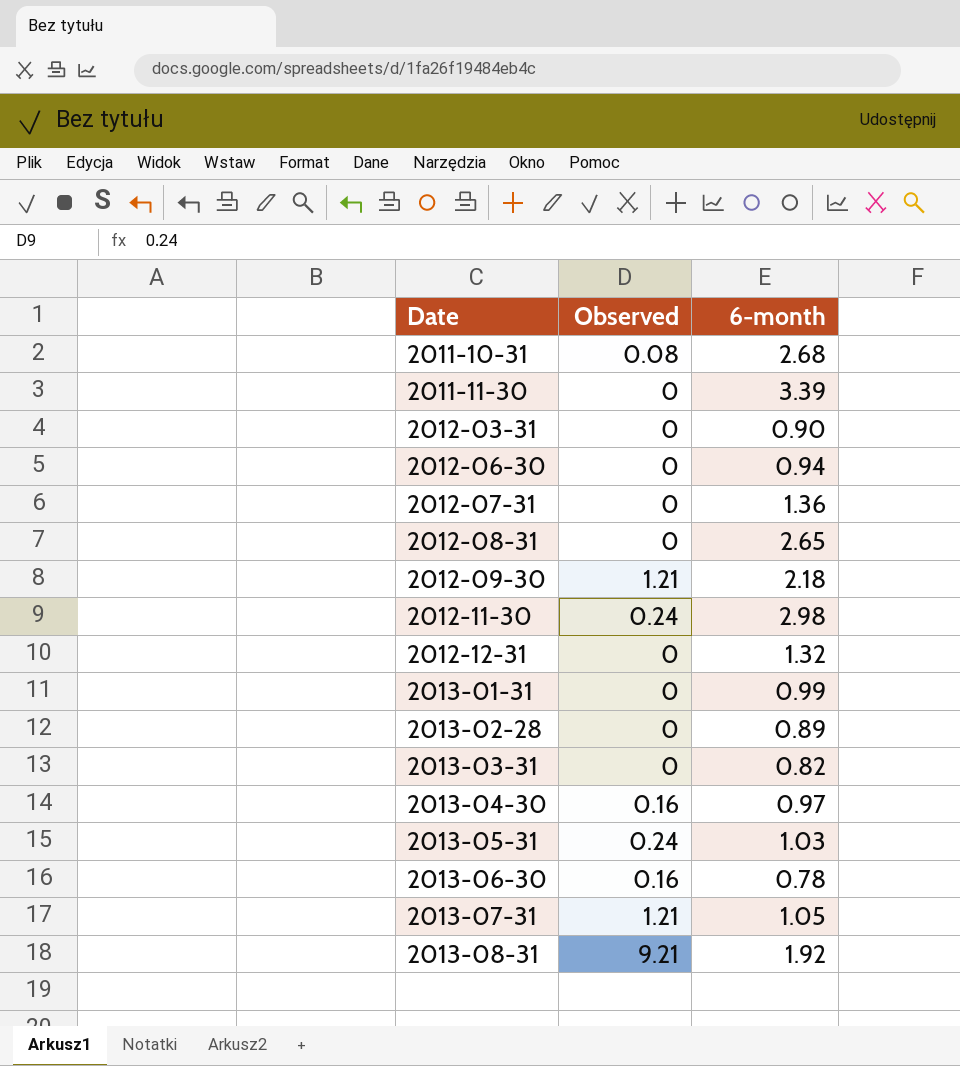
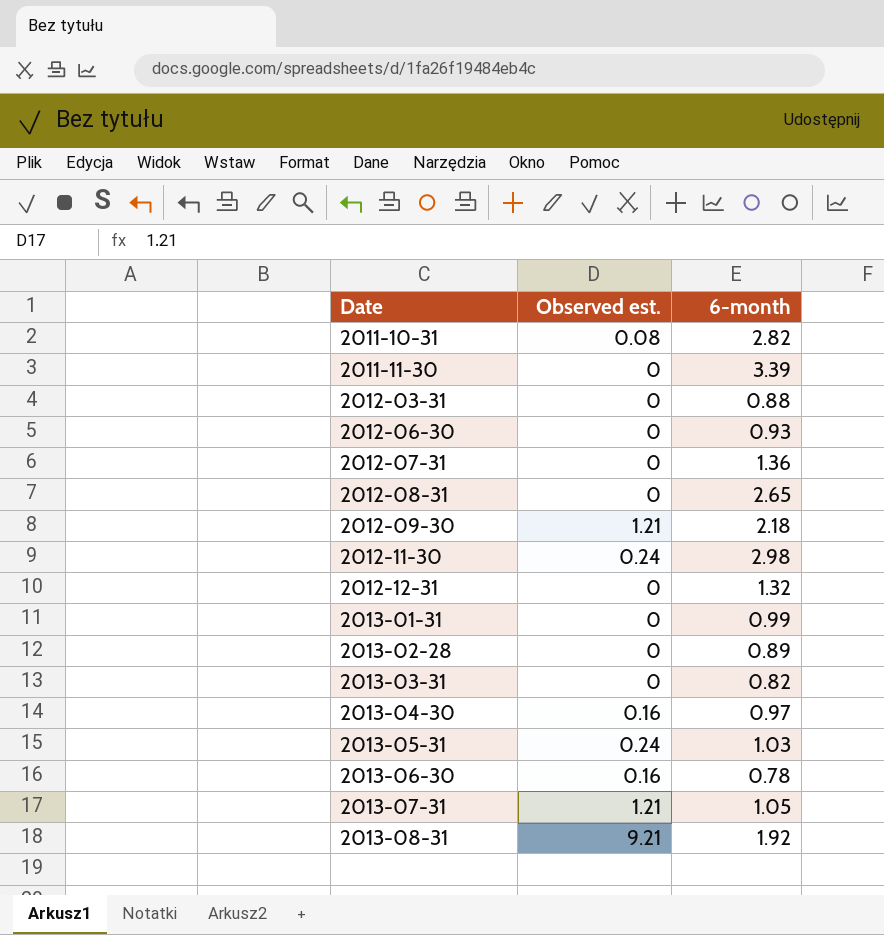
column name: Observed -> Observed est.
2011-10-31 | 6-month: 2.68 -> 2.82
2012-03-31 | 6-month: 0.90 -> 0.88
2012-06-30 | 6-month: 0.94 -> 0.93

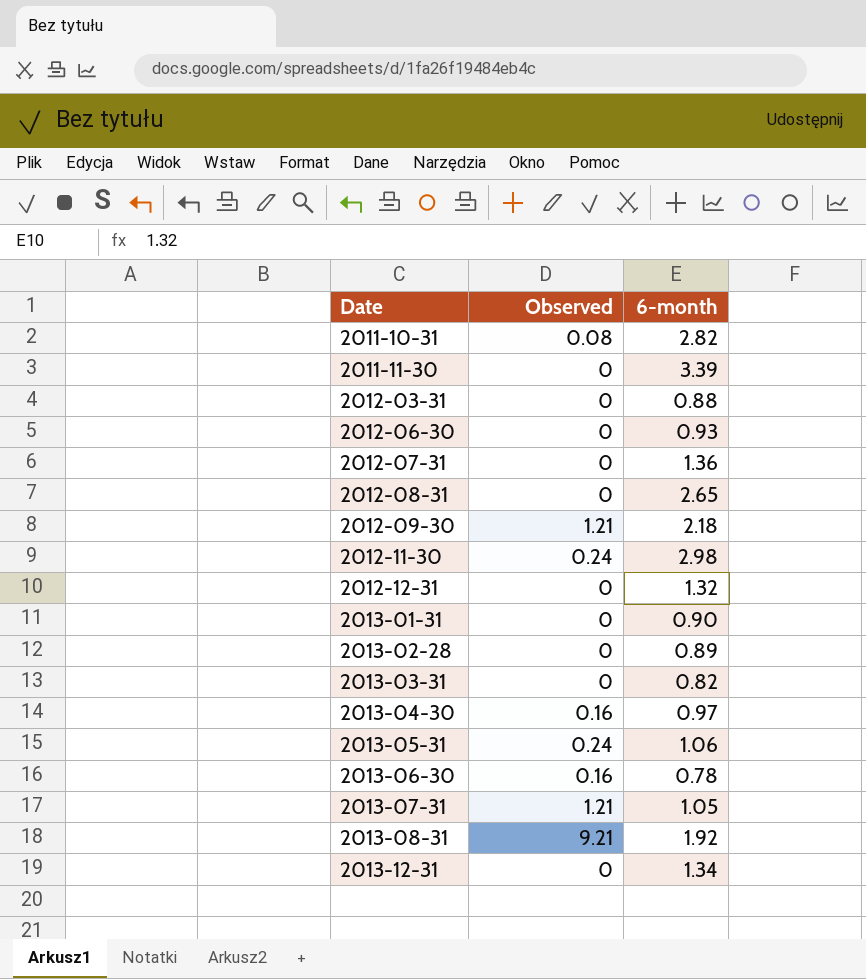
column name: Observed est. -> Observed
2013-01-31 | 6-month: 0.99 -> 0.90
2013-05-31 | 6-month: 1.03 -> 1.06
row 2013-12-31: none -> 0 | 1.34

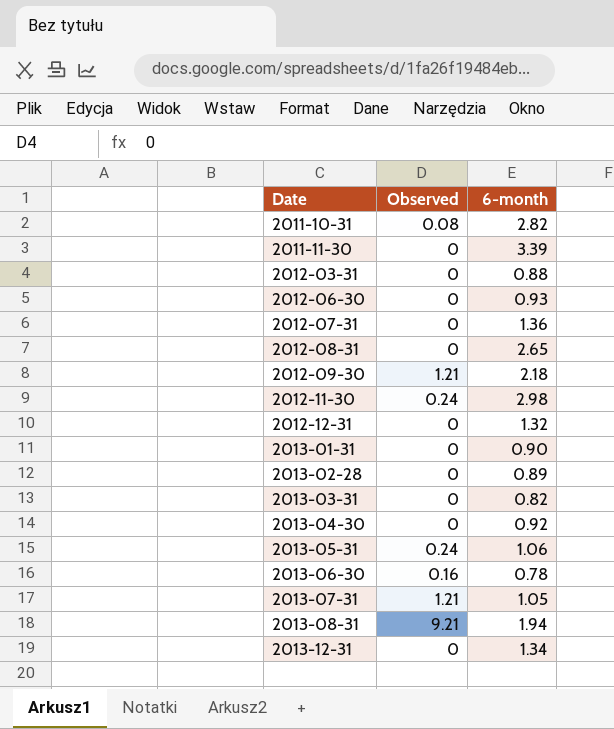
2013-04-30 | Observed: 0.16 -> 0
2013-04-30 | 6-month: 0.97 -> 0.92
2013-08-31 | 6-month: 1.92 -> 1.94

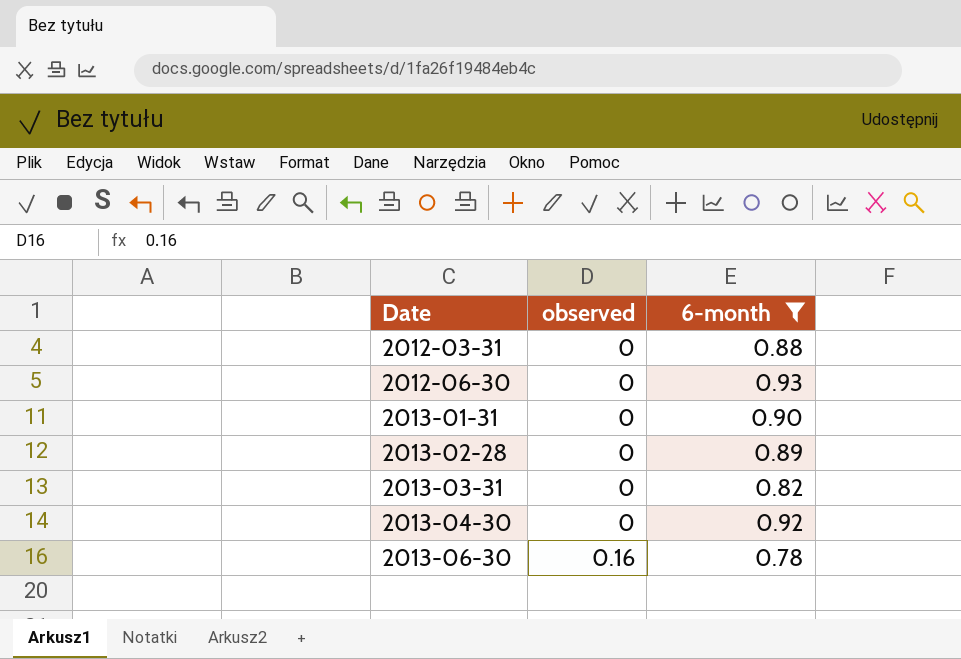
filter: none -> 6-month <= 0.93
column name: Observed -> observed

